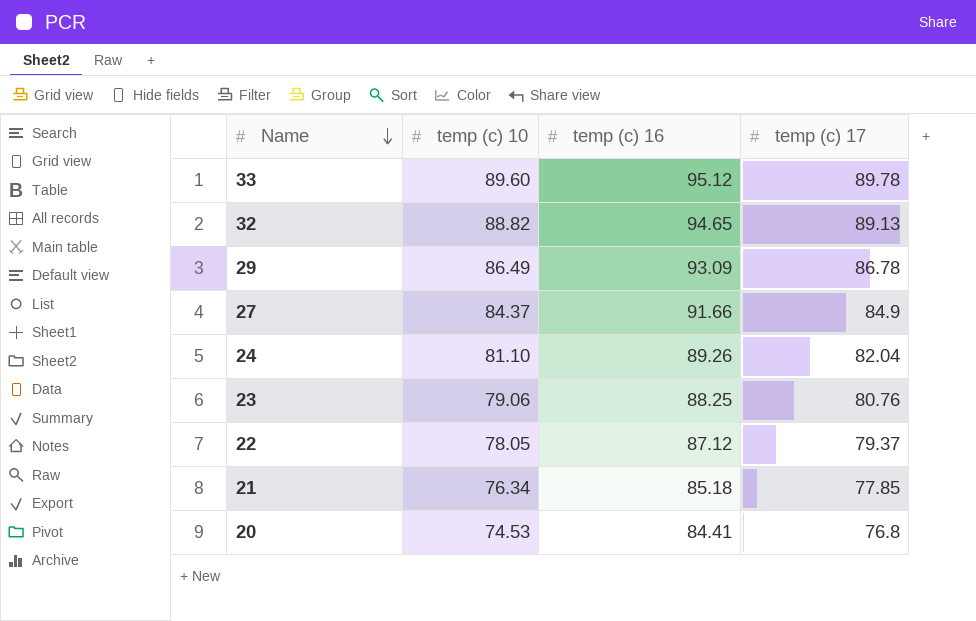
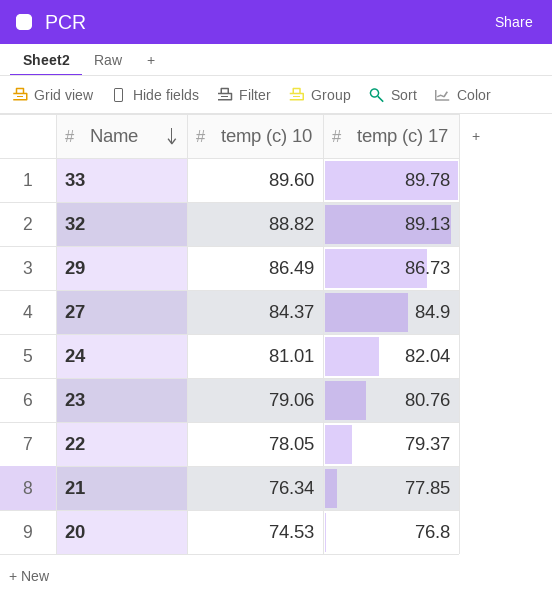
column temp (c) 16 | position: 3 -> none
29 | temp (c) 17: 86.78 -> 86.73
24 | temp (c) 10: 81.10 -> 81.01

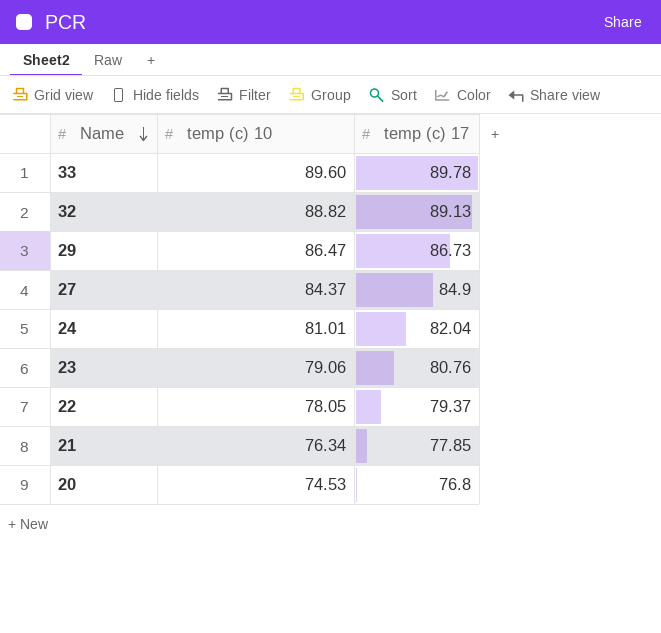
29 | temp (c) 10: 86.49 -> 86.47

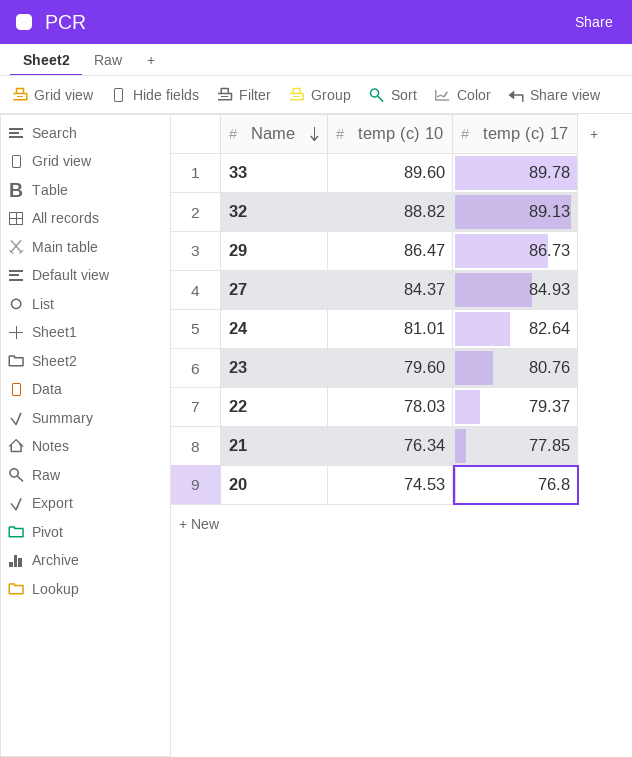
27 | temp (c) 17: 84.9 -> 84.93
24 | temp (c) 17: 82.04 -> 82.64
23 | temp (c) 10: 79.06 -> 79.60
22 | temp (c) 10: 78.05 -> 78.03

